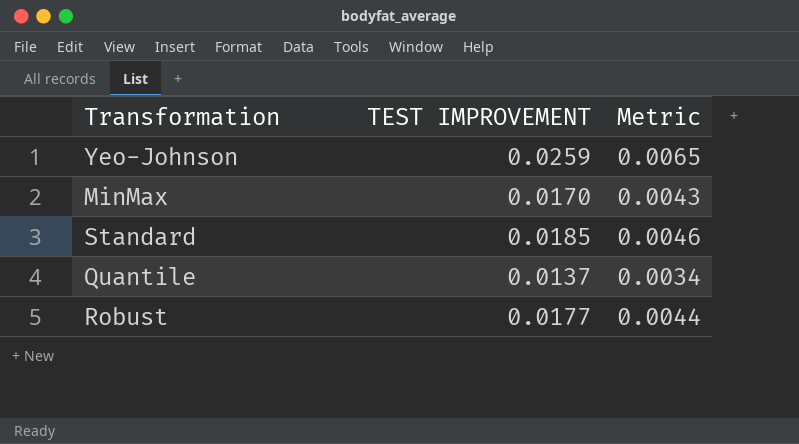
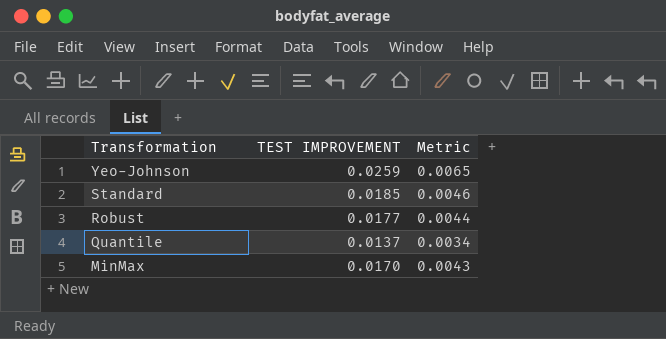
row order: none -> Transformation descending

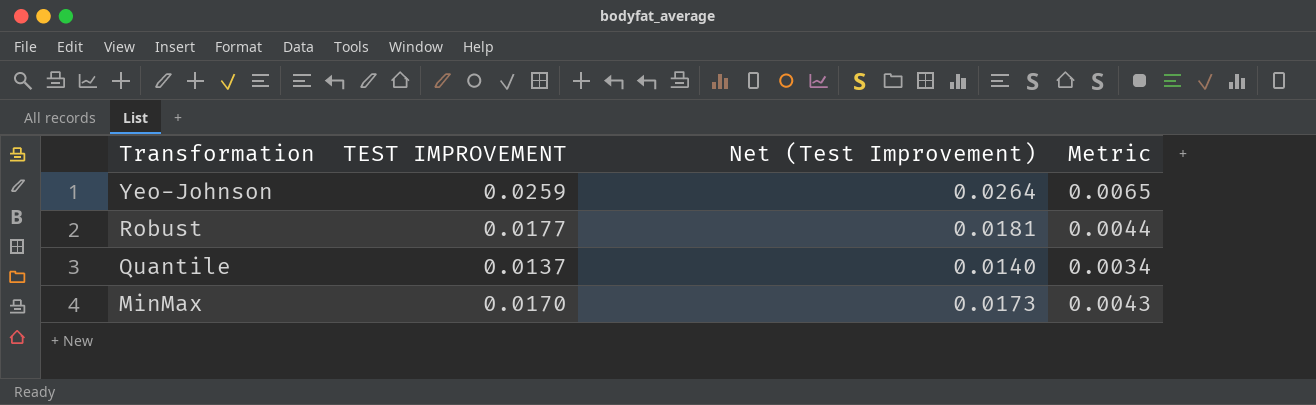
column Net (Test Improvement) | formula: none -> [TEST IMPROVEMENT] * 1.02
row Standard: 0.0185 | 0.0046 -> none

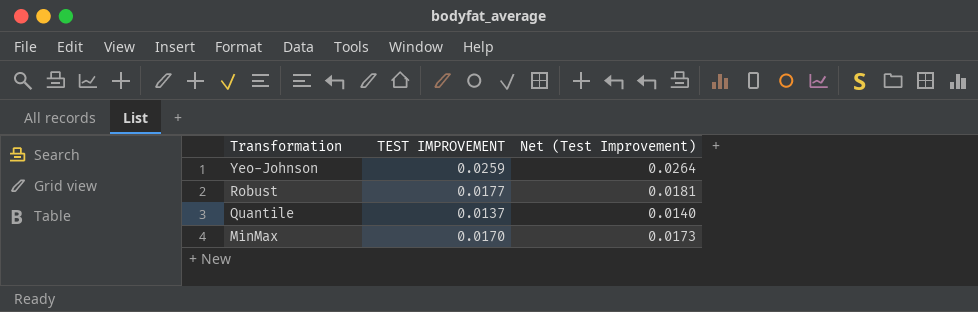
column Metric | formula: [TEST IMPROVEMENT] * 0.25 -> none

